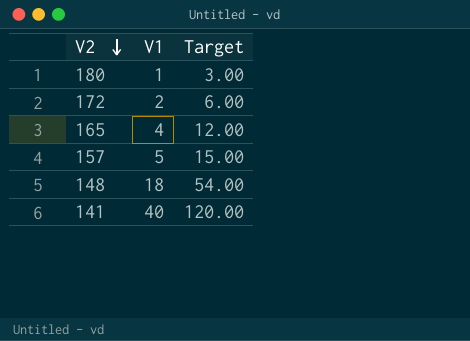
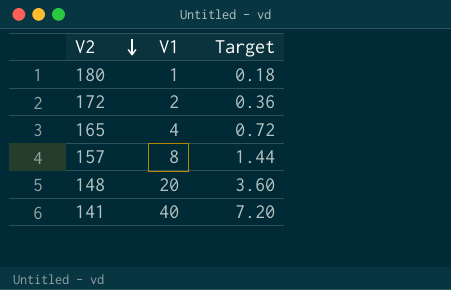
column Target | formula: [V1] * 3 -> [V1] * 0.18
157 | V1: 5 -> 8
148 | V1: 18 -> 20

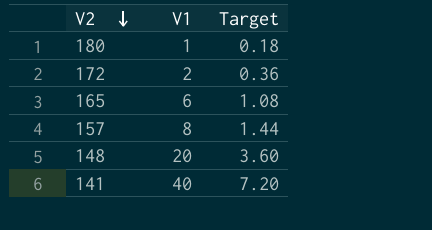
165 | V1: 4 -> 6
165 | Target: 0.72 -> 1.08

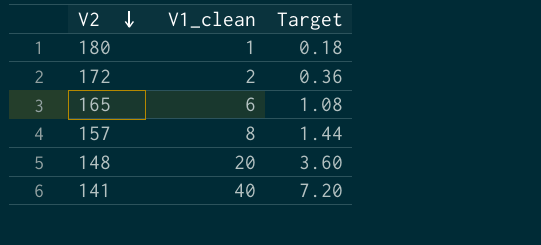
column name: V1 -> V1_clean

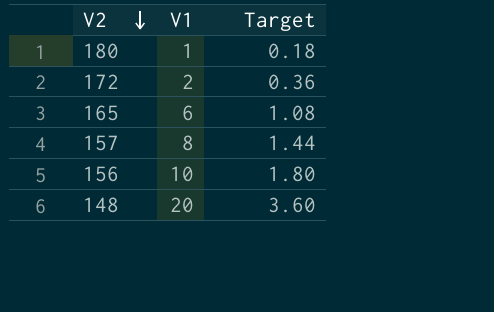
column name: V1_clean -> V1
row 141: 40 | 7.20 -> none
row 156: none -> 10 | 1.80

